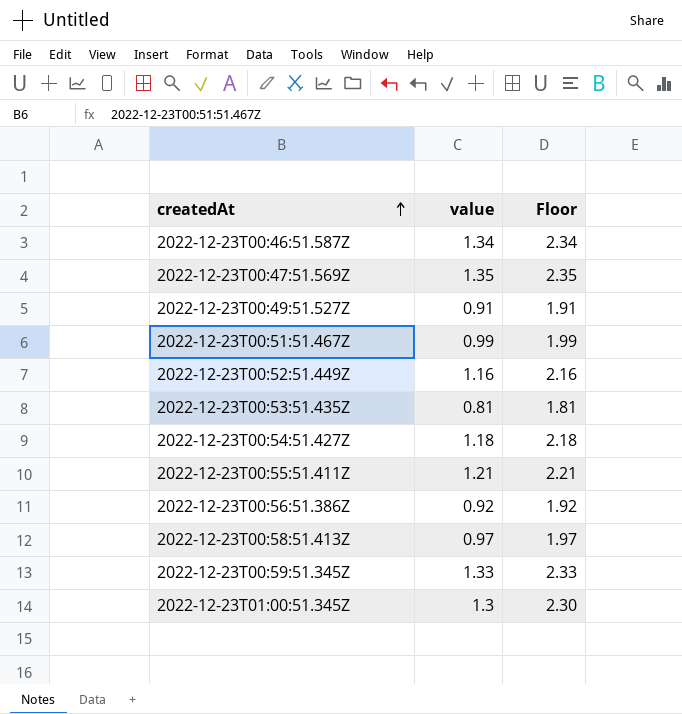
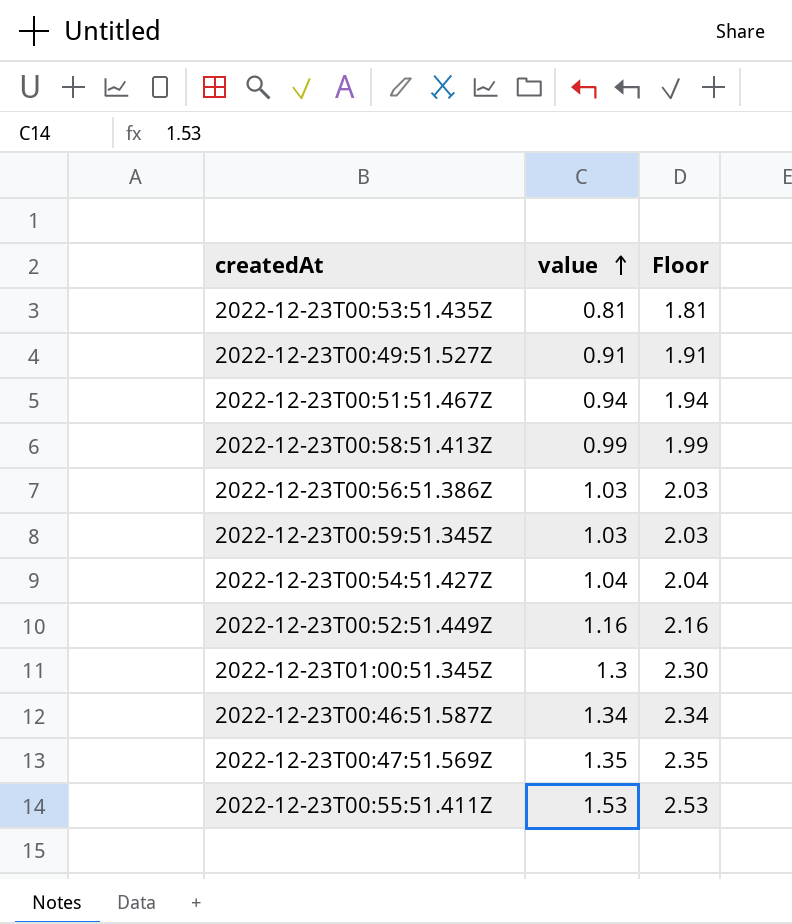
row order: createdAt ascending -> value ascending
2022-12-23T00:51:51.467Z | value: 0.99 -> 0.94
2022-12-23T00:51:51.467Z | Floor: 1.99 -> 1.94
2022-12-23T00:58:51.413Z | value: 0.97 -> 0.99
2022-12-23T00:58:51.413Z | Floor: 1.97 -> 1.99
2022-12-23T00:56:51.386Z | value: 0.92 -> 1.03
2022-12-23T00:56:51.386Z | Floor: 1.92 -> 2.03
2022-12-23T00:59:51.345Z | value: 1.33 -> 1.03
2022-12-23T00:59:51.345Z | Floor: 2.33 -> 2.03
2022-12-23T00:54:51.427Z | value: 1.18 -> 1.04
2022-12-23T00:54:51.427Z | Floor: 2.18 -> 2.04
2022-12-23T00:55:51.411Z | value: 1.21 -> 1.53
2022-12-23T00:55:51.411Z | Floor: 2.21 -> 2.53

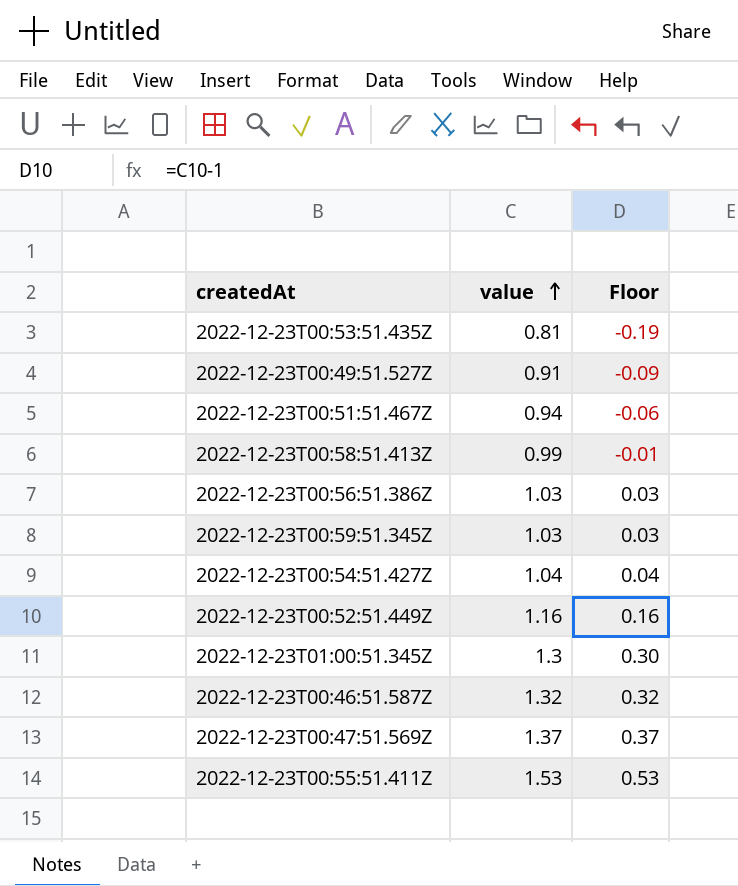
column Floor | formula: [value] + 1 -> [value] - 1
2022-12-23T00:46:51.587Z | value: 1.34 -> 1.32
2022-12-23T00:47:51.569Z | value: 1.35 -> 1.37

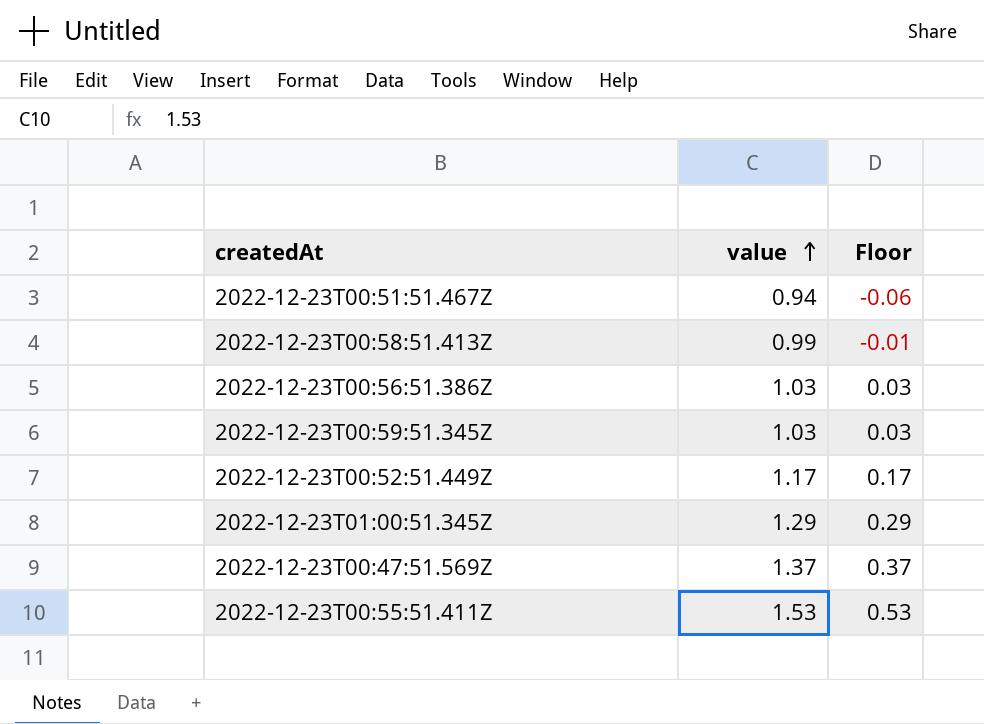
row 2022-12-23T00:53:51.435Z: 0.81 | -0.19 -> none
row 2022-12-23T00:49:51.527Z: 0.91 | -0.09 -> none
row 2022-12-23T00:54:51.427Z: 1.04 | 0.04 -> none
row 2022-12-23T00:46:51.587Z: 1.32 | 0.32 -> none
2022-12-23T00:52:51.449Z | value: 1.16 -> 1.17
2022-12-23T00:52:51.449Z | Floor: 0.16 -> 0.17
2022-12-23T01:00:51.345Z | value: 1.3 -> 1.29
2022-12-23T01:00:51.345Z | Floor: 0.30 -> 0.29

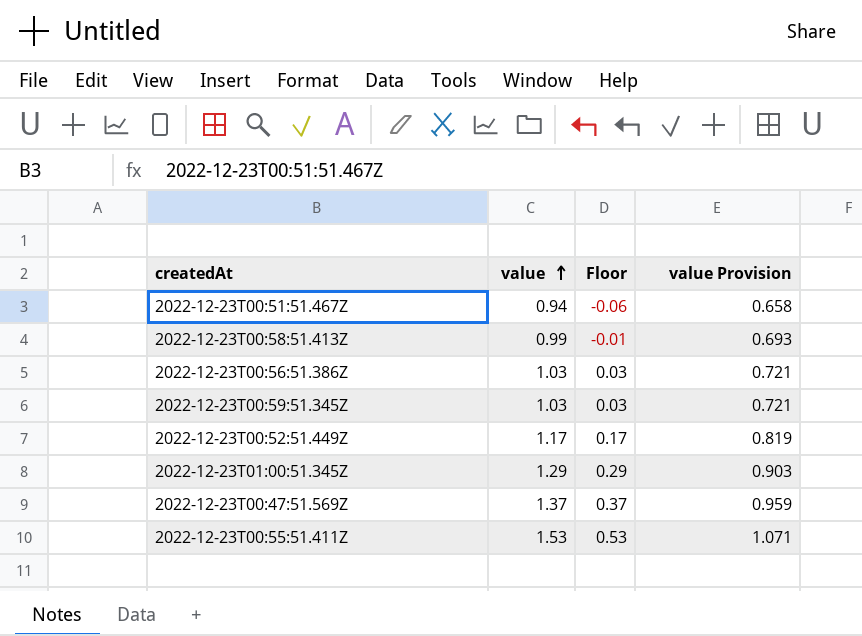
column value Provision | formula: none -> [value] * 0.7

